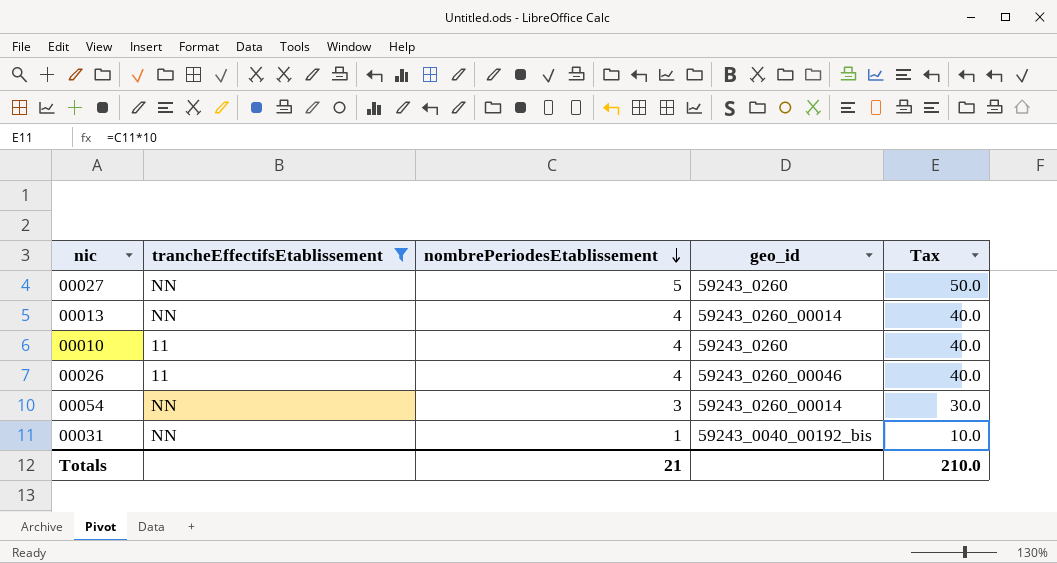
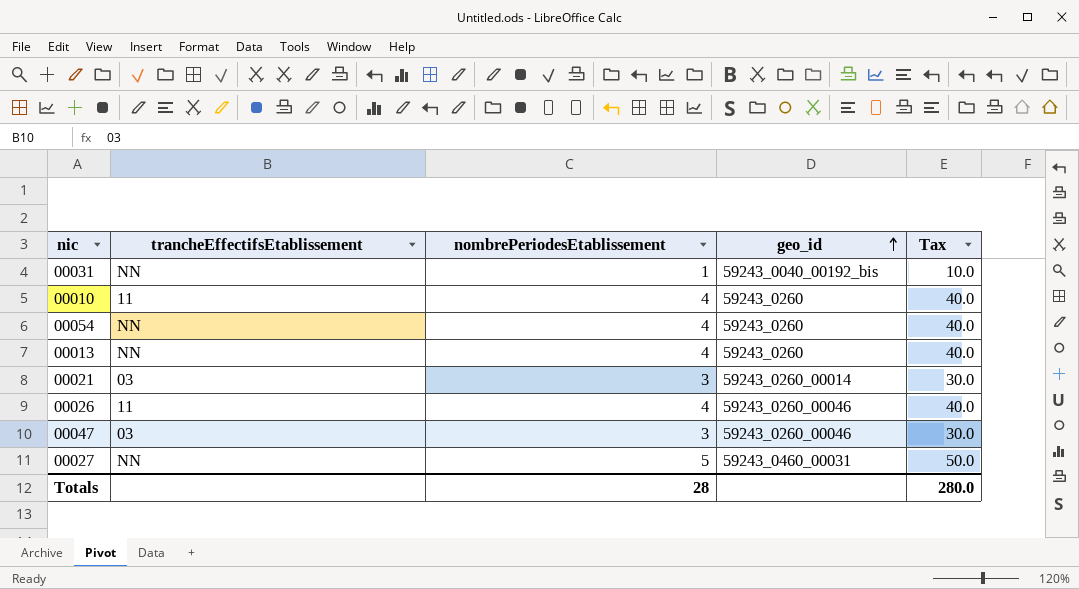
filter: trancheEffectifsEtablissement != 03 -> none
row order: nombrePeriodesEtablissement descending -> geo_id ascending
00054 | nombrePeriodesEtablissement: 3 -> 4
00054 | geo_id: 59243_0260_00014 -> 59243_0260
00054 | Tax: 30.0 -> 40.0
00013 | geo_id: 59243_0260_00014 -> 59243_0260
00027 | geo_id: 59243_0260 -> 59243_0460_00031
Totals | nombrePeriodesEtablissement: 21 -> 28
Totals | Tax: 210.0 -> 280.0

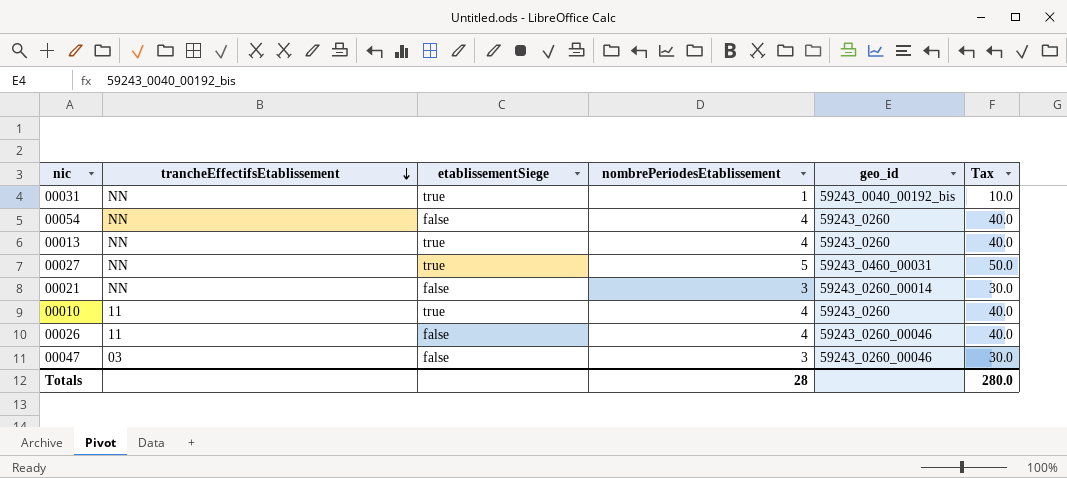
row order: geo_id ascending -> trancheEffectifsEtablissement descending
column etablissementSiege | position: none -> 3
00021 | trancheEffectifsEtablissement: 03 -> NN

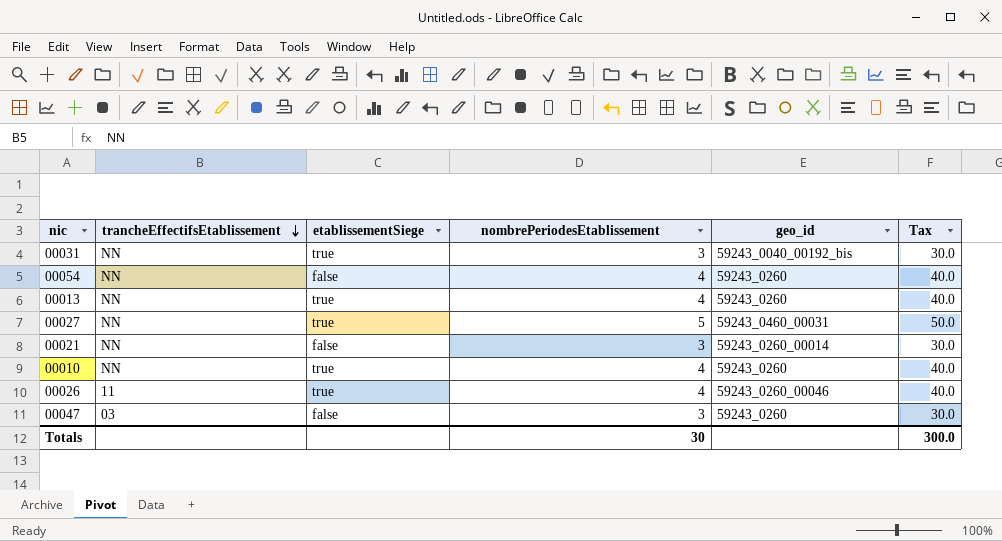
00031 | nombrePeriodesEtablissement: 1 -> 3
00031 | Tax: 10.0 -> 30.0
00010 | trancheEffectifsEtablissement: 11 -> NN
00026 | etablissementSiege: false -> true
00047 | geo_id: 59243_0260_00046 -> 59243_0260
Totals | nombrePeriodesEtablissement: 28 -> 30
Totals | Tax: 280.0 -> 300.0

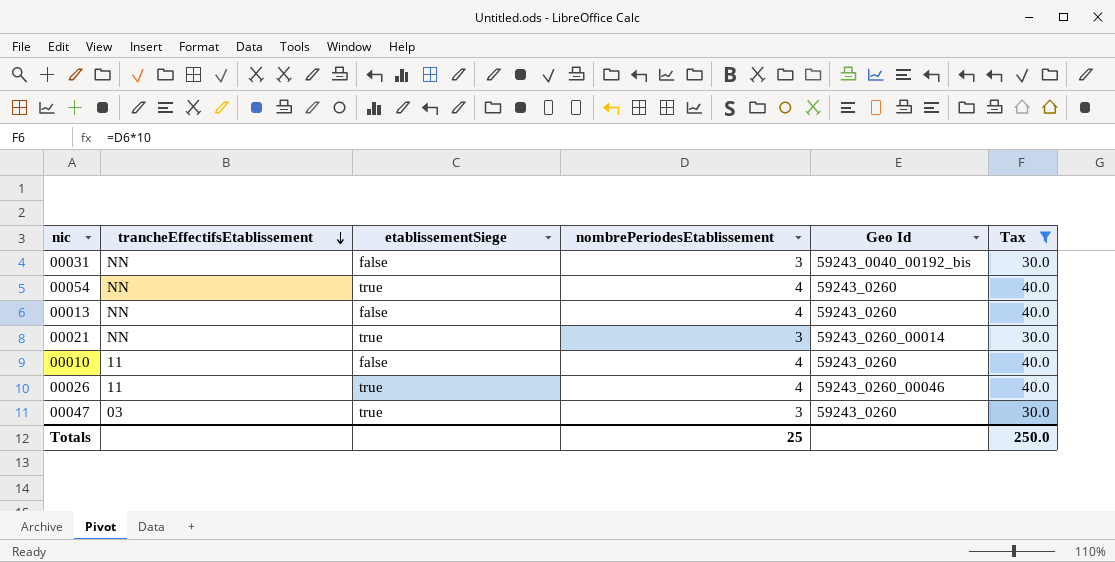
filter: none -> Tax != 50.0
column name: geo_id -> Geo Id
00031 | etablissementSiege: true -> false
00054 | etablissementSiege: false -> true
00013 | etablissementSiege: true -> false
00021 | etablissementSiege: false -> true
00010 | trancheEffectifsEtablissement: NN -> 11
00010 | etablissementSiege: true -> false
00047 | etablissementSiege: false -> true
Totals | nombrePeriodesEtablissement: 30 -> 25
Totals | Tax: 300.0 -> 250.0

